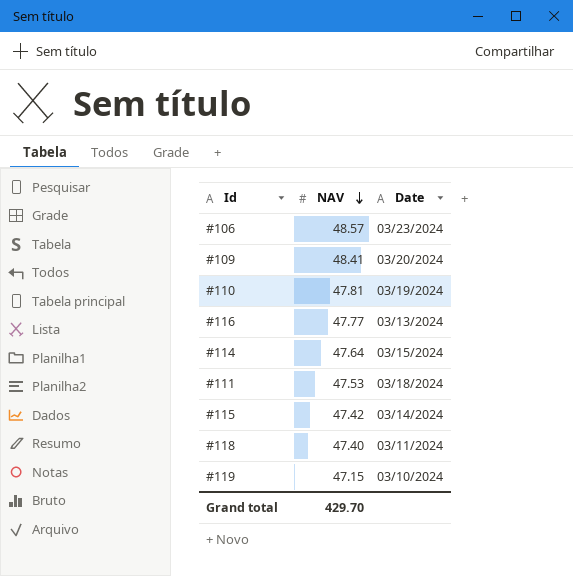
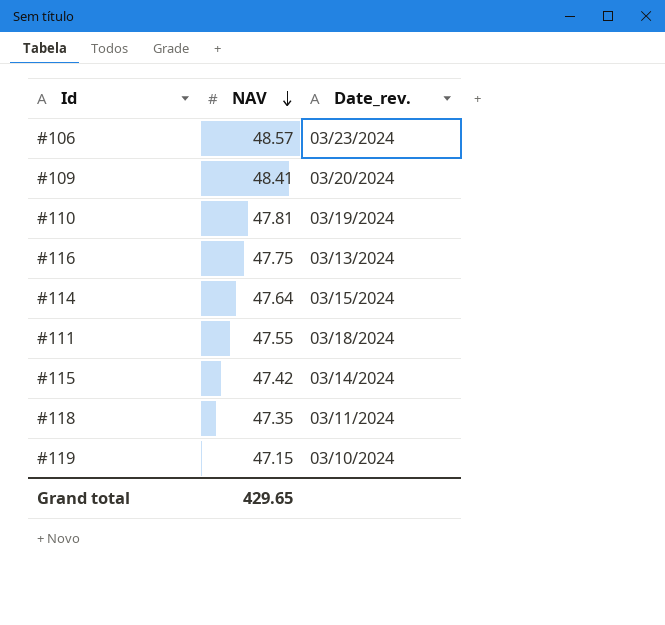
column name: Date -> Date_rev.
#116 | NAV: 47.77 -> 47.75
#111 | NAV: 47.53 -> 47.55
#118 | NAV: 47.40 -> 47.35
Grand total | NAV: 429.70 -> 429.65

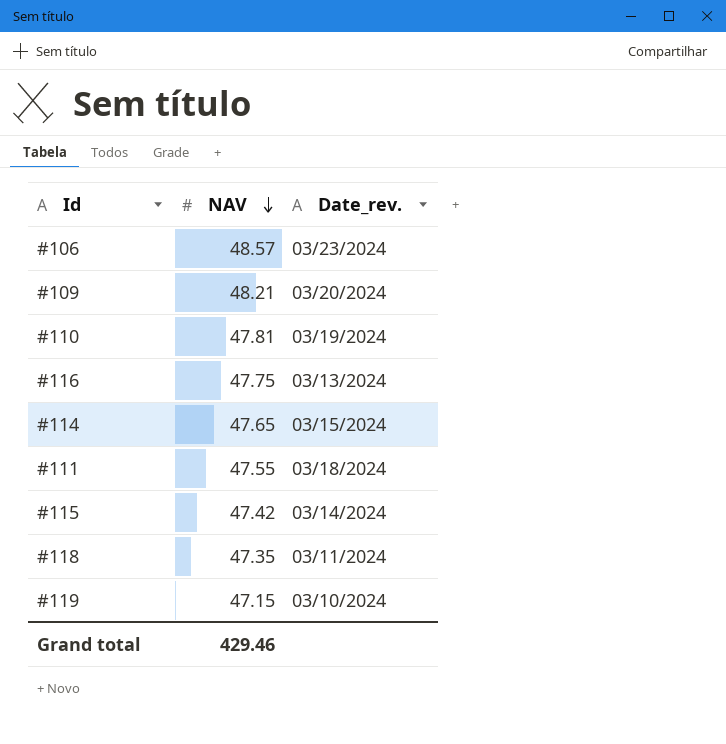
#109 | NAV: 48.41 -> 48.21
#114 | NAV: 47.64 -> 47.65
Grand total | NAV: 429.65 -> 429.46

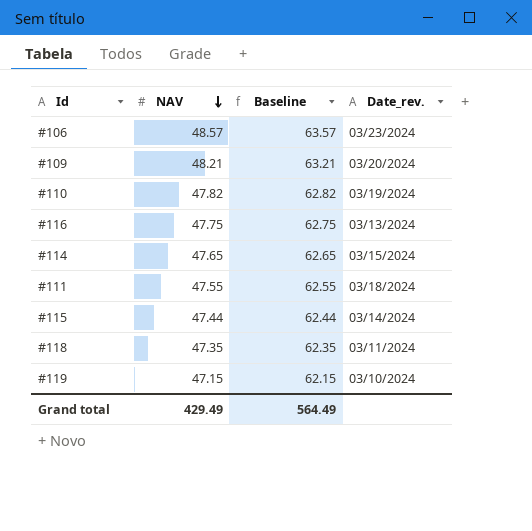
column Baseline | formula: none -> [NAV] + 15
#110 | NAV: 47.81 -> 47.82
#115 | NAV: 47.42 -> 47.44
Grand total | NAV: 429.46 -> 429.49

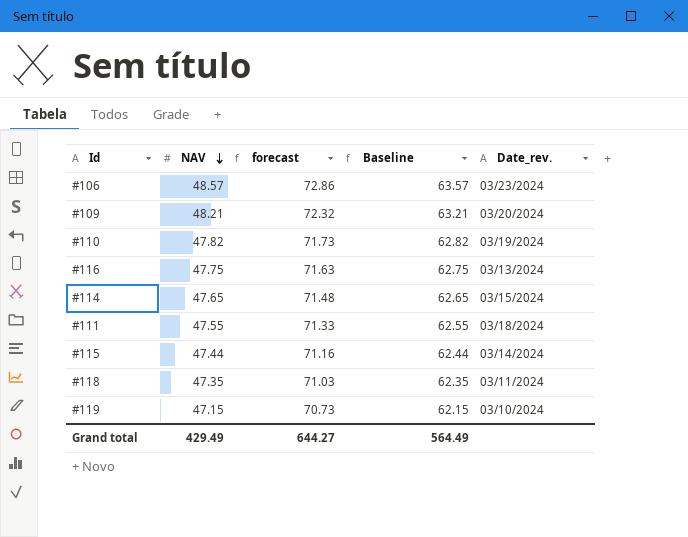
column forecast | formula: none -> [NAV] * 1.5

